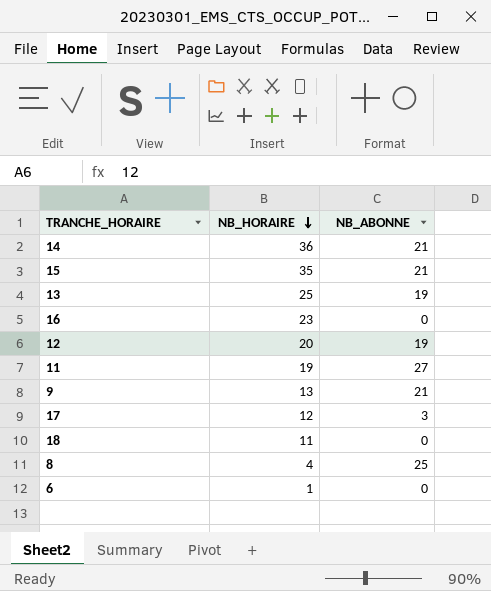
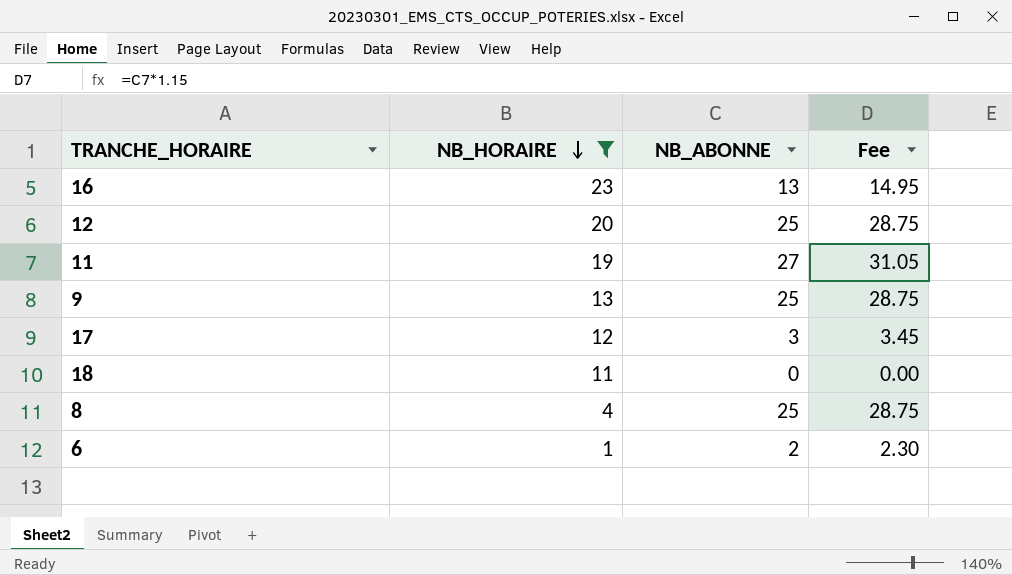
filter: none -> NB_HORAIRE <= 23
column Fee | formula: none -> [NB_ABONNE] * 1.15
16 | NB_ABONNE: 0 -> 13
12 | NB_ABONNE: 19 -> 25
9 | NB_ABONNE: 21 -> 25
6 | NB_ABONNE: 0 -> 2

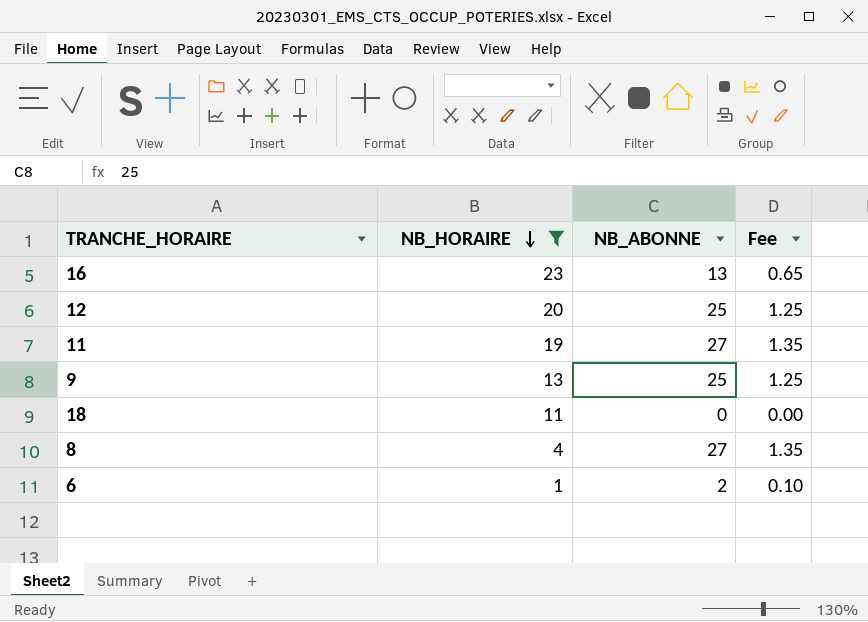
column Fee | formula: [NB_ABONNE] * 1.15 -> [NB_ABONNE] * 0.05
row 17: 12 | 3 | 3.45 -> none
8 | NB_ABONNE: 25 -> 27

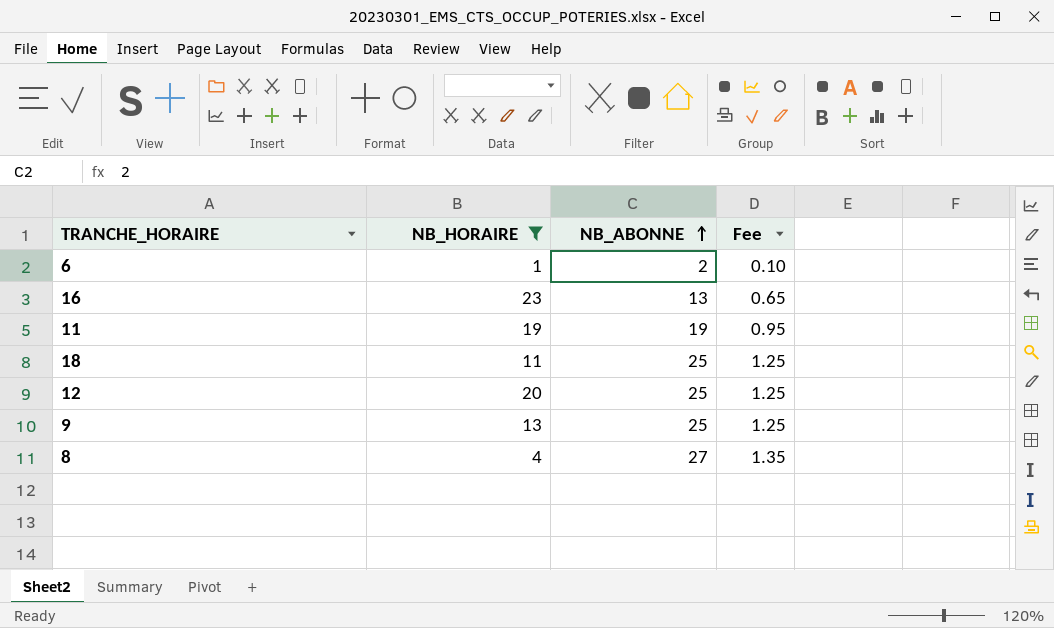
row order: NB_HORAIRE descending -> NB_ABONNE ascending
11 | NB_ABONNE: 27 -> 19
11 | Fee: 1.35 -> 0.95
18 | NB_ABONNE: 0 -> 25
18 | Fee: 0.00 -> 1.25

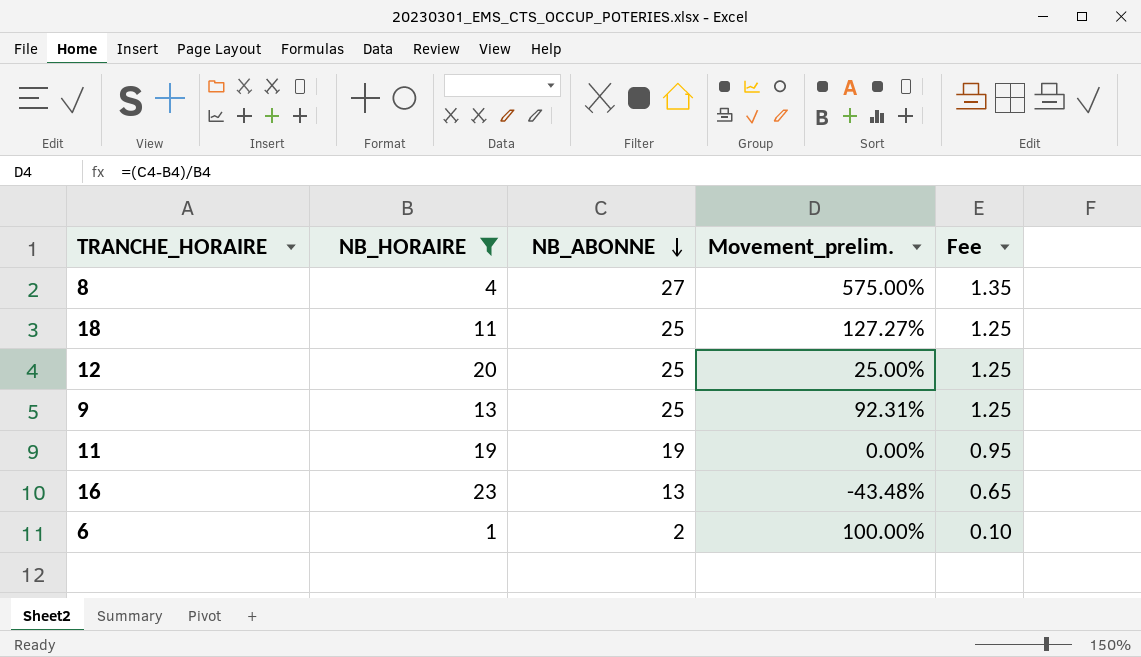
row order: NB_ABONNE ascending -> NB_ABONNE descending
column Movement_prelim. | formula: none -> ([NB_ABONNE] - [NB_HORAIRE]) / [NB_HORAIRE]

